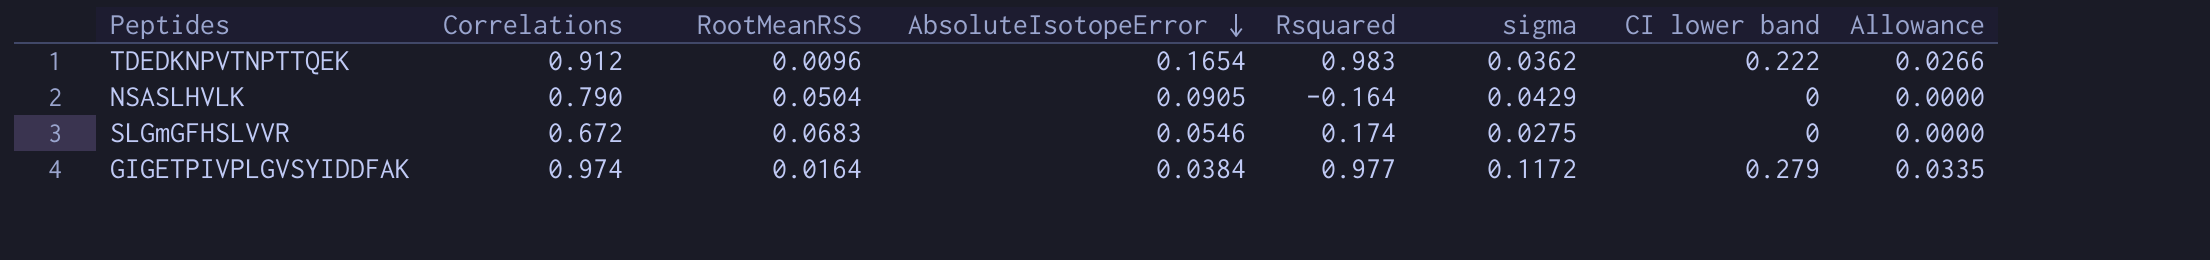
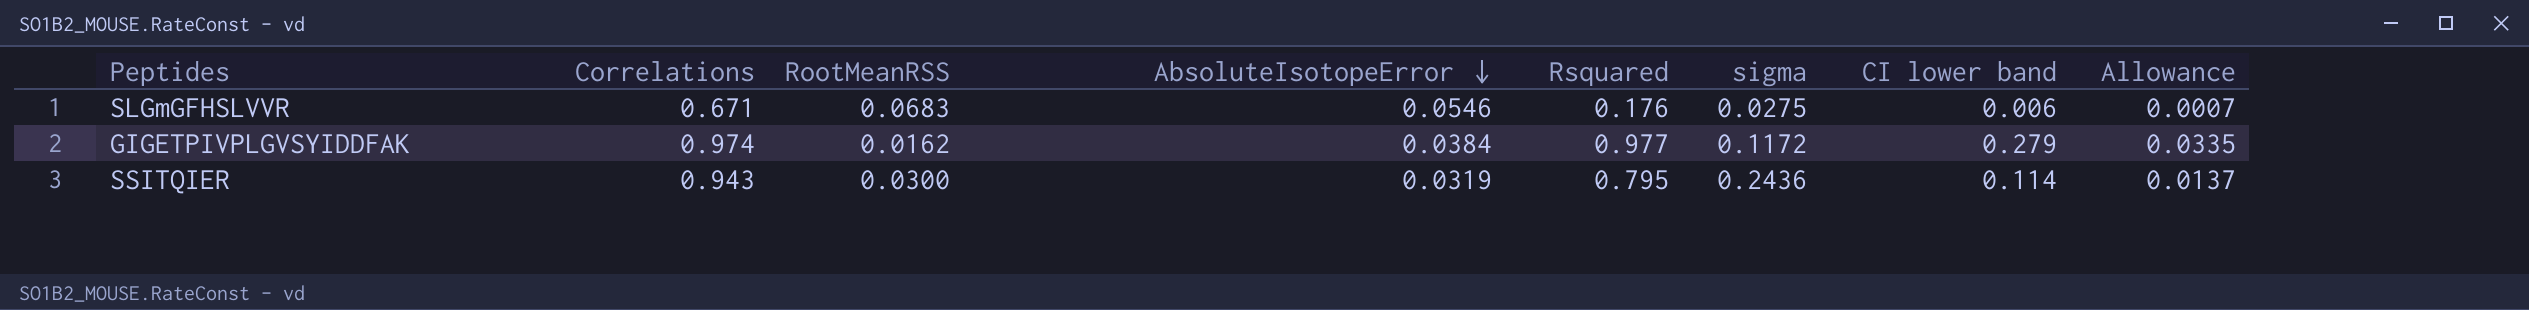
row TDEDKNPVTNPTTQEK: 0.912 | 0.0096 | 0.1654 | 0.983 | 0.0362 | 0.222 | 0.0266 -> none
row NSASLHVLK: 0.790 | 0.0504 | 0.0905 | -0.164 | 0.0429 | 0 | 0.0000 -> none
SLGmGFHSLVVR | Correlations: 0.672 -> 0.671
SLGmGFHSLVVR | Rsquared: 0.174 -> 0.176
SLGmGFHSLVVR | CI lower band: 0 -> 0.006
SLGmGFHSLVVR | Allowance: 0.0000 -> 0.0007
GIGETPIVPLGVSYIDDFAK | RootMeanRSS: 0.0164 -> 0.0162
row SSITQIER: none -> 0.943 | 0.0300 | 0.0319 | 0.795 | 0.2436 | 0.114 | 0.0137

